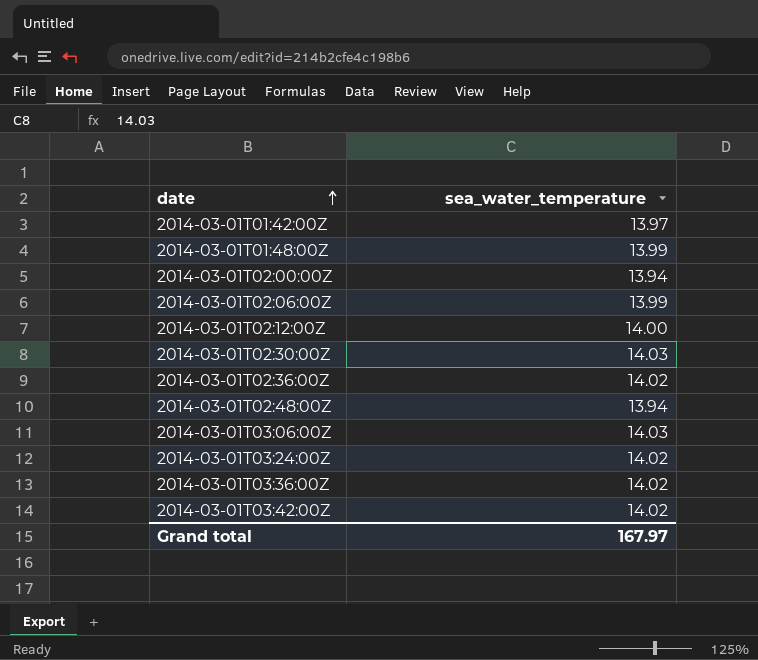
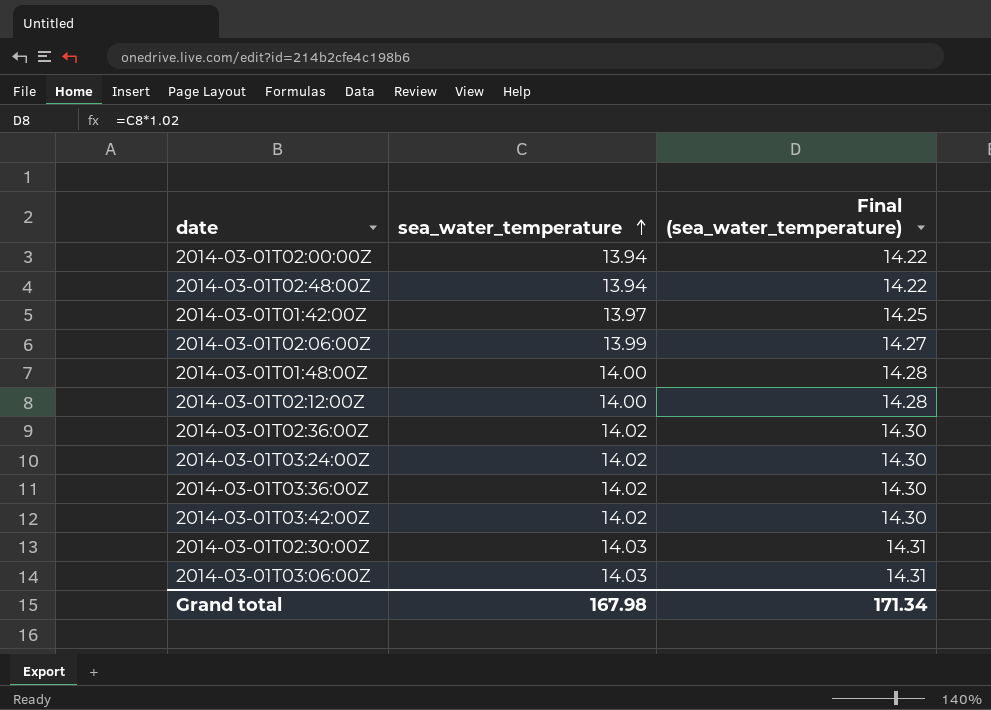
row order: date ascending -> sea_water_temperature ascending
column Final (sea_water_temperature) | formula: none -> [sea_water_temperature] * 1.02
2014-03-01T01:48:00Z | sea_water_temperature: 13.99 -> 14.00
Grand total | sea_water_temperature: 167.97 -> 167.98

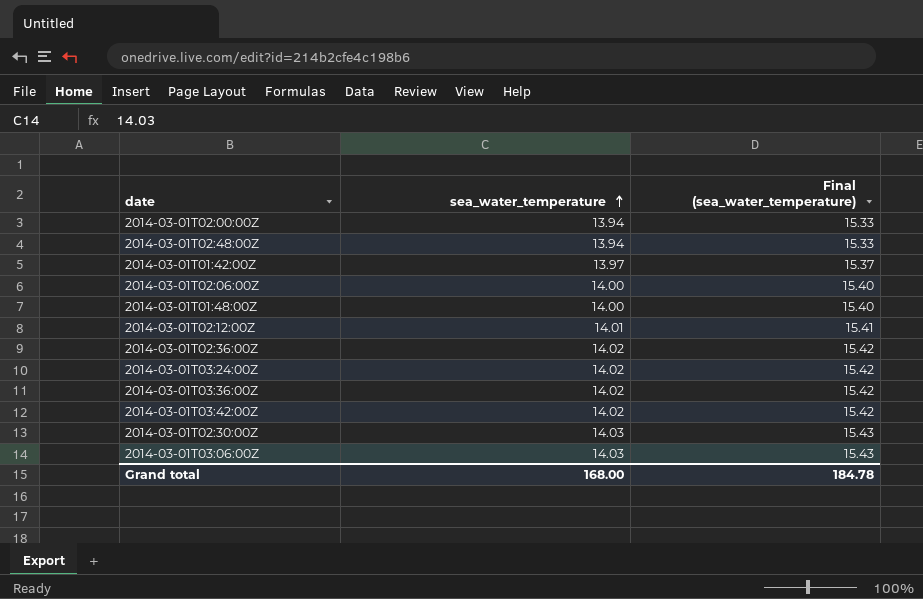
column Final (sea_water_temperature) | formula: [sea_water_temperature] * 1.02 -> [sea_water_temperature] * 1.1
2014-03-01T02:06:00Z | sea_water_temperature: 13.99 -> 14.00
2014-03-01T02:12:00Z | sea_water_temperature: 14.00 -> 14.01
Grand total | sea_water_temperature: 167.98 -> 168.00
Grand total | Final (sea_water_temperature): 171.34 -> 184.78

